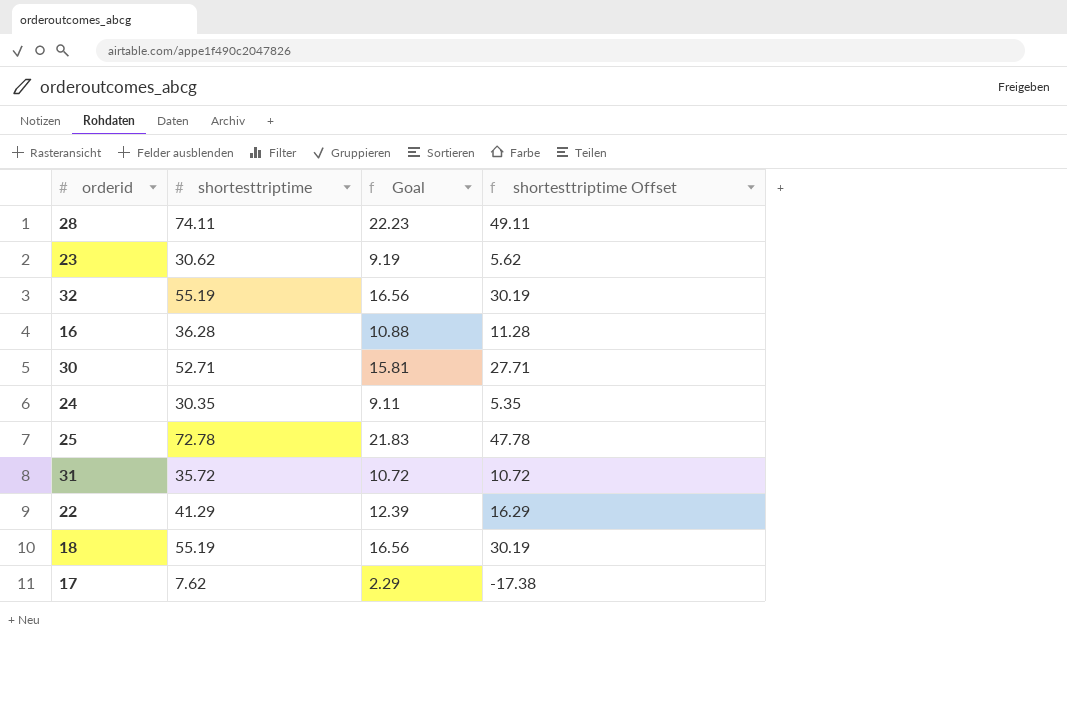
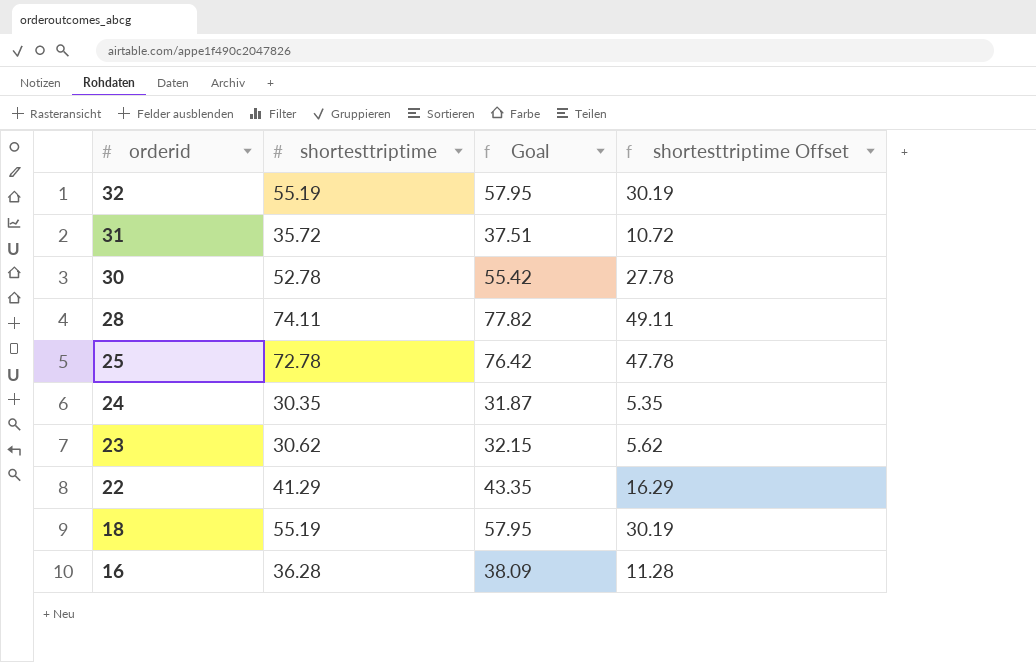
row order: none -> orderid descending
column Goal | formula: [shortesttriptime] * 0.3 -> [shortesttriptime] * 1.05
row 17: 7.62 | 2.29 | -17.38 -> none
30 | shortesttriptime: 52.71 -> 52.78
30 | shortesttriptime Offset: 27.71 -> 27.78

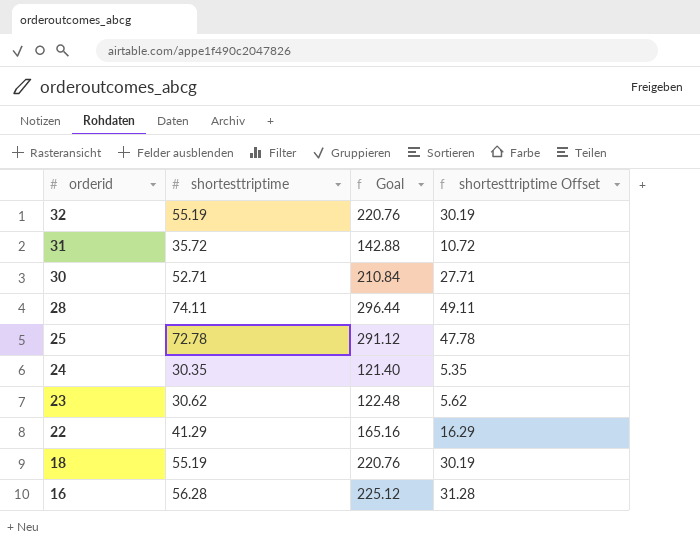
column Goal | formula: [shortesttriptime] * 1.05 -> [shortesttriptime] * 4
30 | shortesttriptime: 52.78 -> 52.71
30 | shortesttriptime Offset: 27.78 -> 27.71
16 | shortesttriptime: 36.28 -> 56.28
16 | shortesttriptime Offset: 11.28 -> 31.28

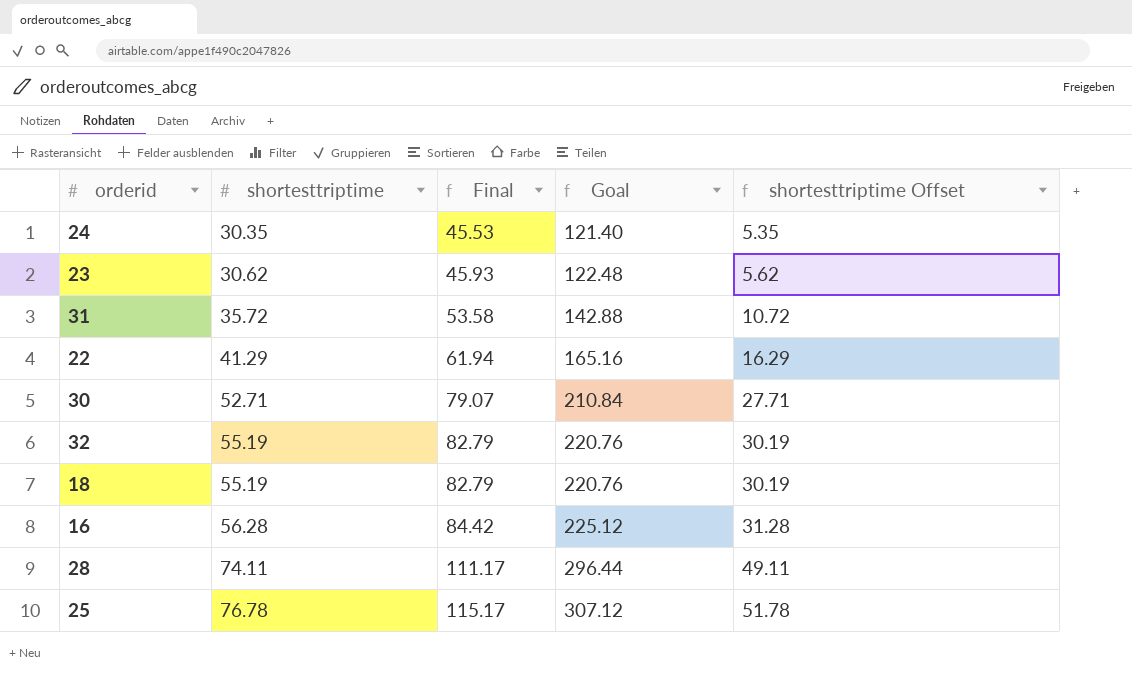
row order: orderid descending -> shortesttriptime ascending
column Final | formula: none -> [shortesttriptime] * 1.5
25 | shortesttriptime: 72.78 -> 76.78
25 | Goal: 291.12 -> 307.12
25 | shortesttriptime Offset: 47.78 -> 51.78

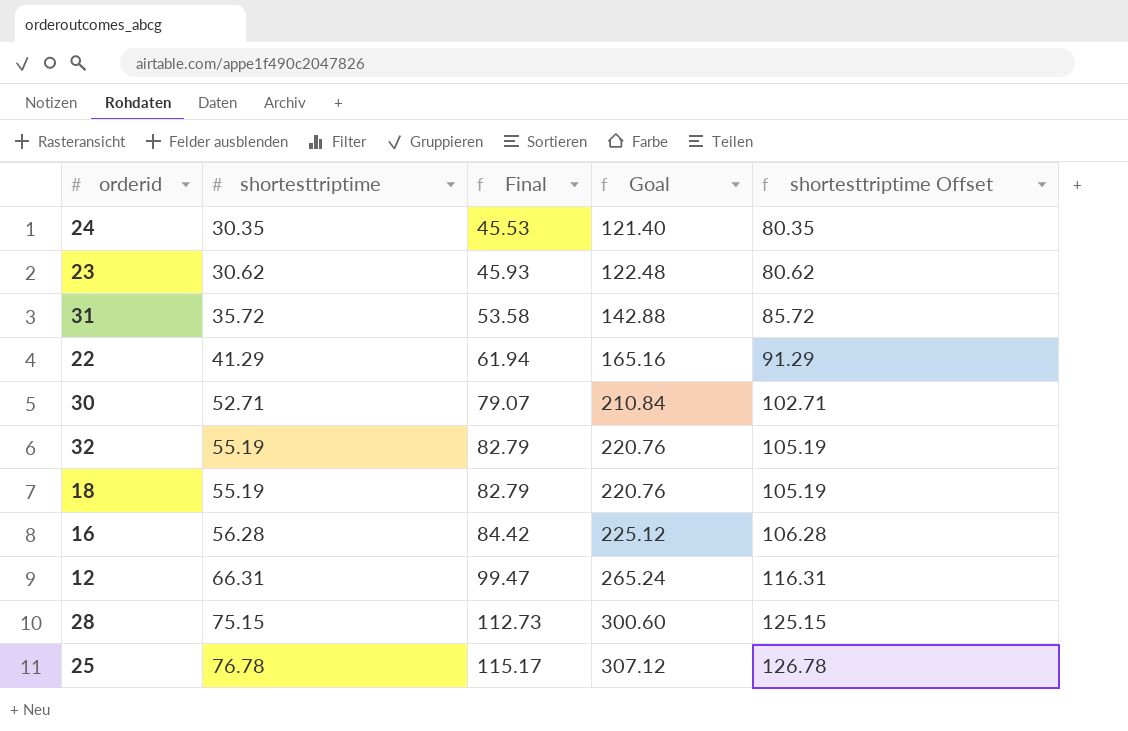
column shortesttriptime Offset | formula: [shortesttriptime] - 25 -> [shortesttriptime] + 50
row 12: none -> 66.31 | 99.47 | 265.24 | 116.31
28 | shortesttriptime: 74.11 -> 75.15
28 | Final: 111.17 -> 112.73
28 | Goal: 296.44 -> 300.60

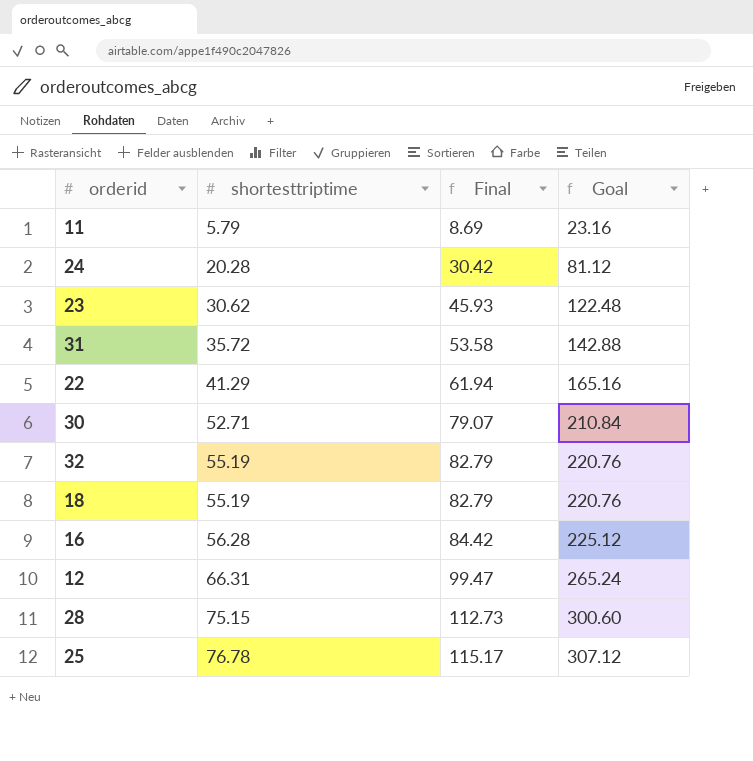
column shortesttriptime Offset | formula: [shortesttriptime] + 50 -> none
row 11: none -> 5.79 | 8.69 | 23.16
24 | shortesttriptime: 30.35 -> 20.28
24 | Final: 45.53 -> 30.42
24 | Goal: 121.40 -> 81.12

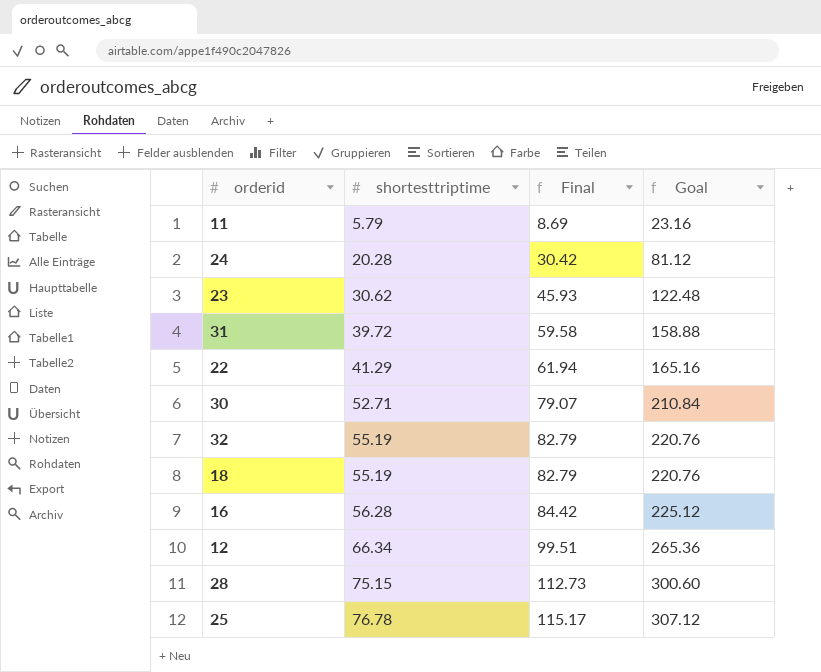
31 | shortesttriptime: 35.72 -> 39.72
31 | Final: 53.58 -> 59.58
31 | Goal: 142.88 -> 158.88
12 | shortesttriptime: 66.31 -> 66.34
12 | Final: 99.47 -> 99.51
12 | Goal: 265.24 -> 265.36

